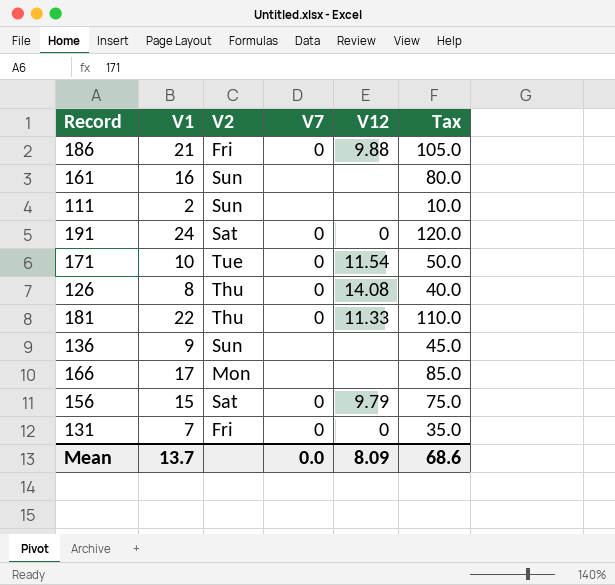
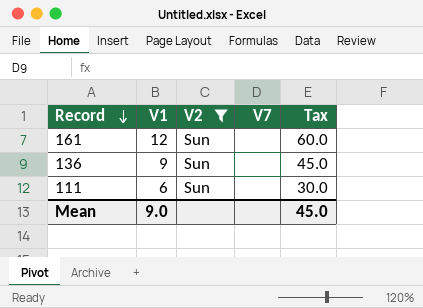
filter: none -> V2 = Sun
row order: none -> Record descending
column V12 | position: 5 -> none
161 | V1: 16 -> 12
161 | Tax: 80.0 -> 60.0
111 | V1: 2 -> 6
111 | Tax: 10.0 -> 30.0
Mean | V1: 13.7 -> 9.0
Mean | V7: 0.0 -> none
Mean | Tax: 68.6 -> 45.0

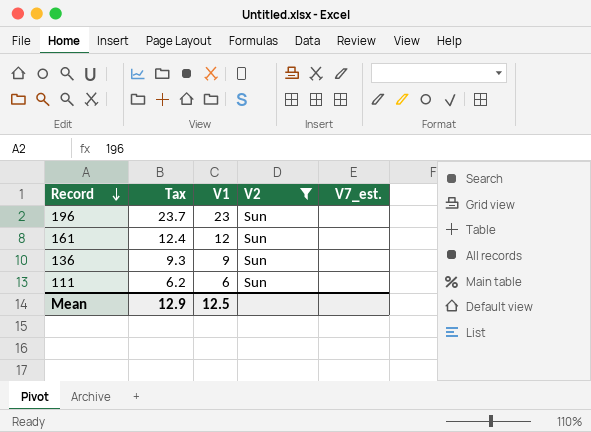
column Tax | formula: [V1] * 5 -> [V1] * 1.03
column Tax | position: 5 -> 2
column name: V7 -> V7_est.
row 196: none -> 23.7 | 23 | Sun | none
Mean | Tax: 45.0 -> 12.9
Mean | V1: 9.0 -> 12.5

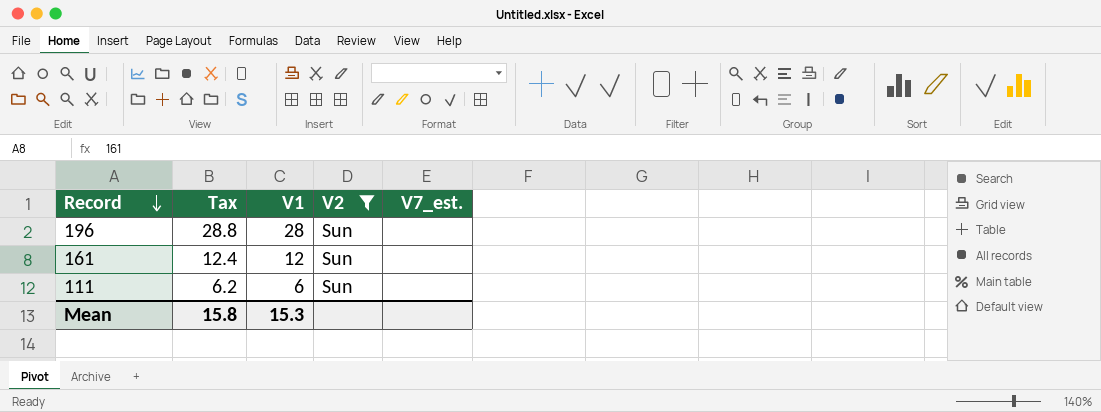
row 136: 9.3 | 9 | Sun | none -> none
196 | Tax: 23.7 -> 28.8
196 | V1: 23 -> 28
Mean | Tax: 12.9 -> 15.8
Mean | V1: 12.5 -> 15.3

